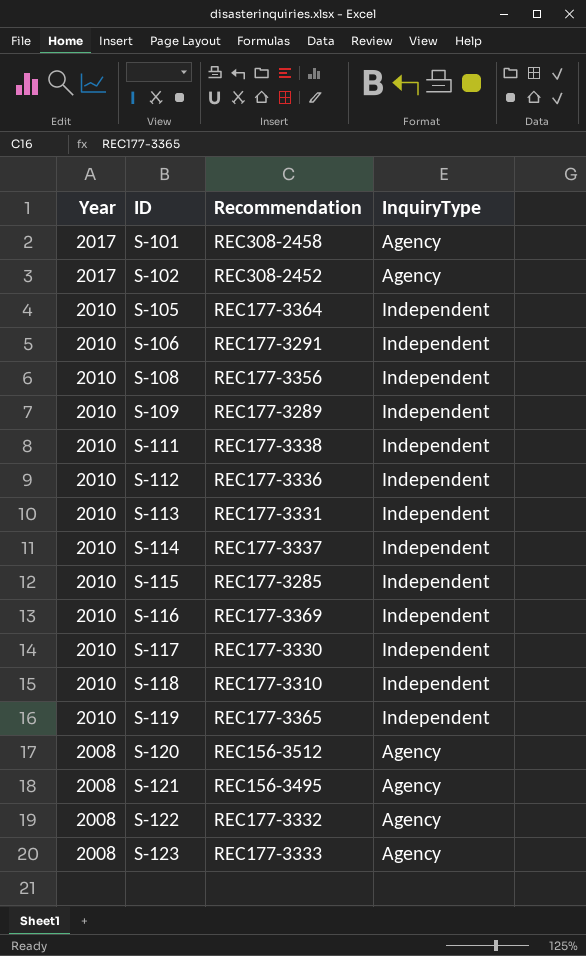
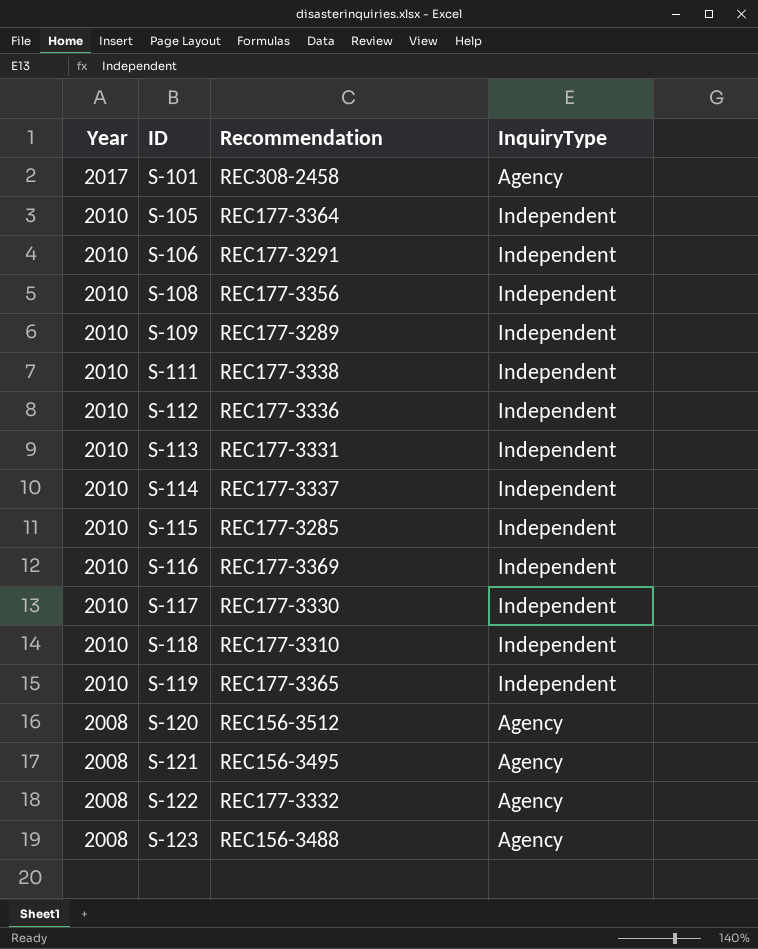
row S-102: 2017 | REC308-2452 | Agency -> none
S-123 | Recommendation: REC177-3333 -> REC156-3488

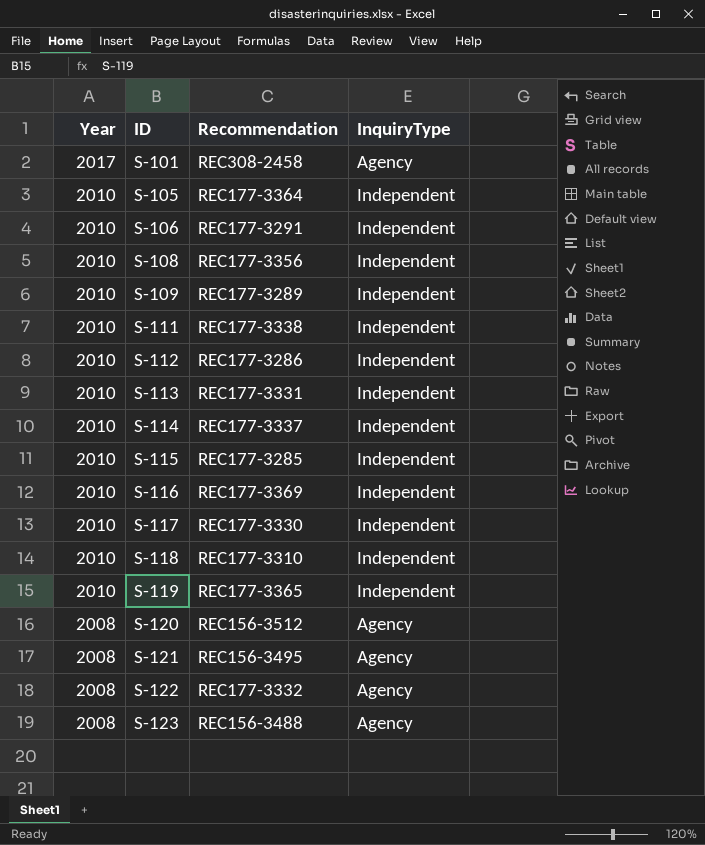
S-112 | Recommendation: REC177-3336 -> REC177-3286

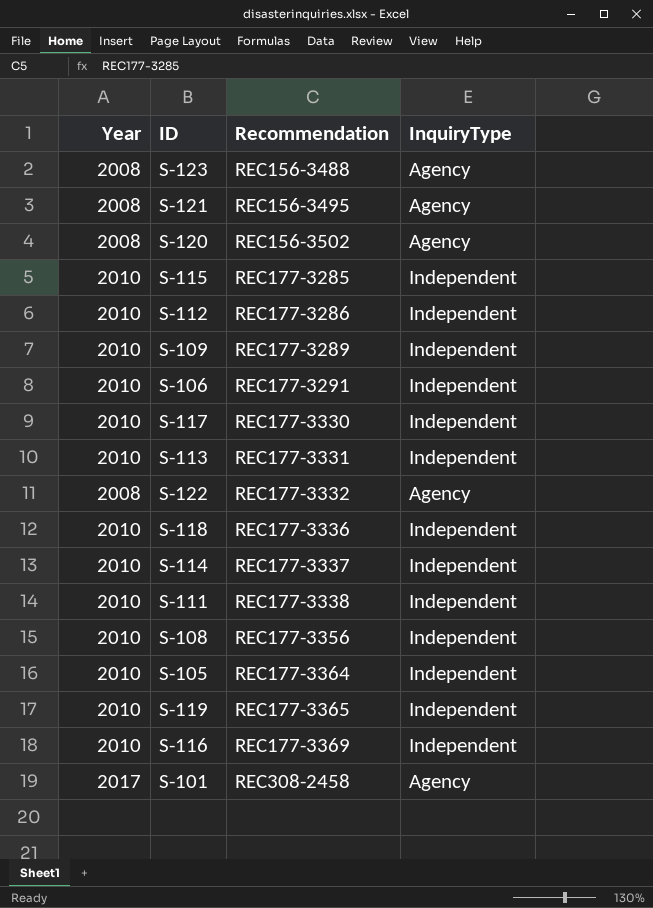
row order: Year descending -> Recommendation ascending
S-120 | Recommendation: REC156-3512 -> REC156-3502
S-118 | Recommendation: REC177-3310 -> REC177-3336

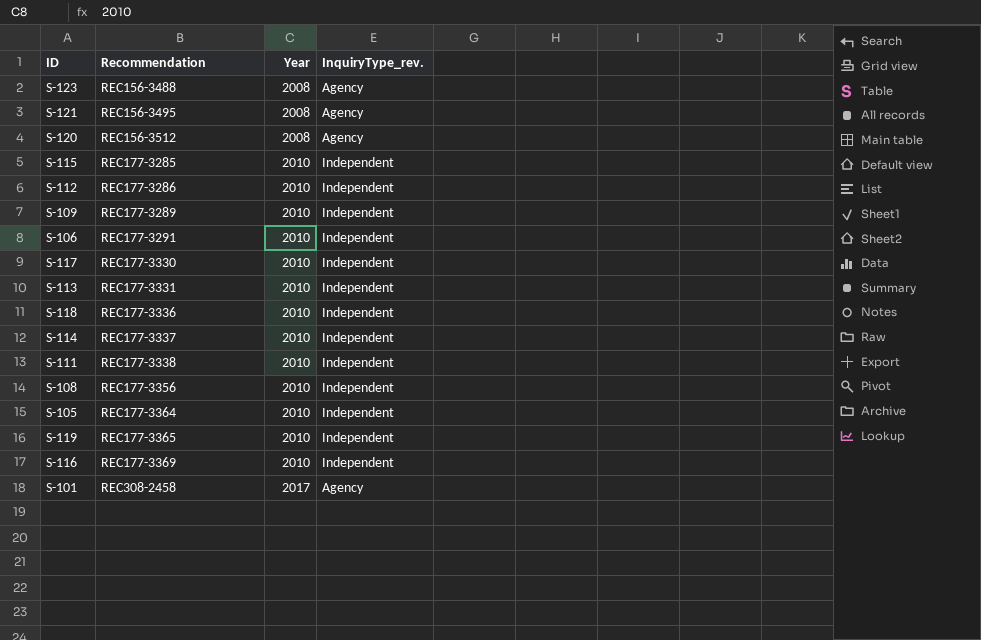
column Year | position: 1 -> 3
column name: InquiryType -> InquiryType_rev.
row S-122: 2008 | REC177-3332 | Agency -> none
S-120 | Recommendation: REC156-3502 -> REC156-3512

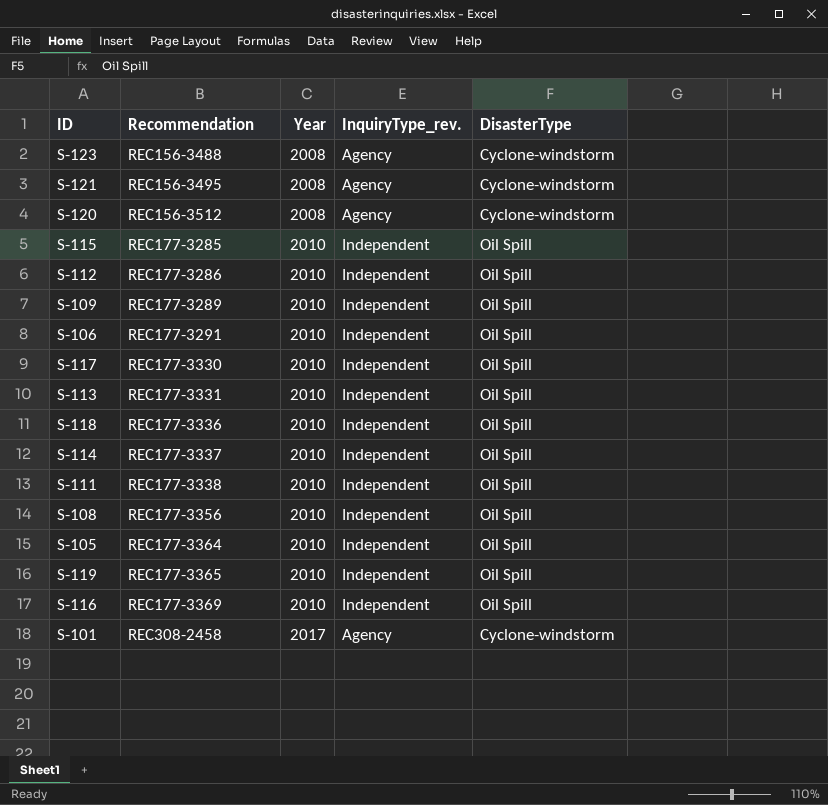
column DisasterType | position: none -> 5

